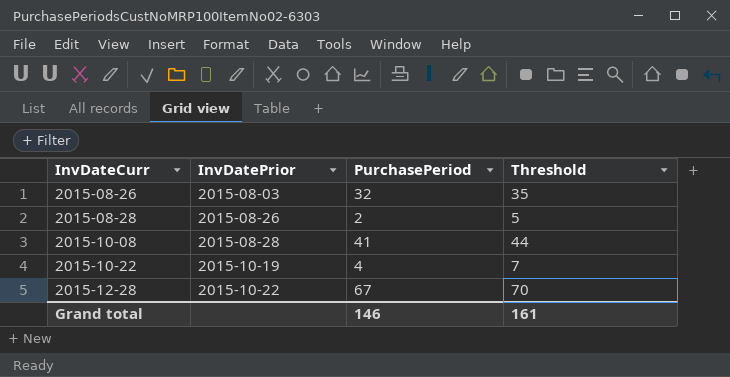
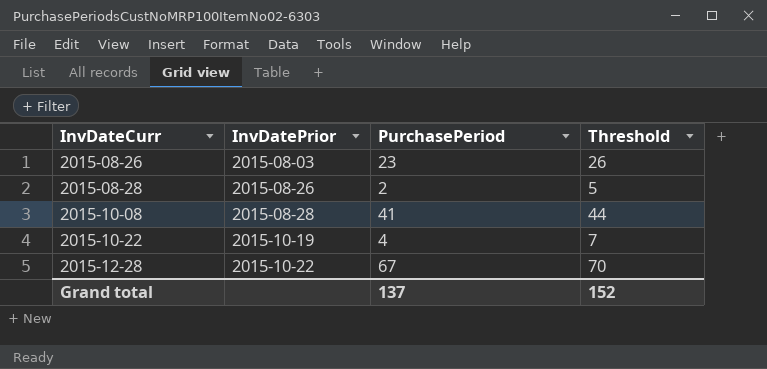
2015-08-26 | PurchasePeriod: 32 -> 23
2015-08-26 | Threshold: 35 -> 26
Grand total | PurchasePeriod: 146 -> 137
Grand total | Threshold: 161 -> 152

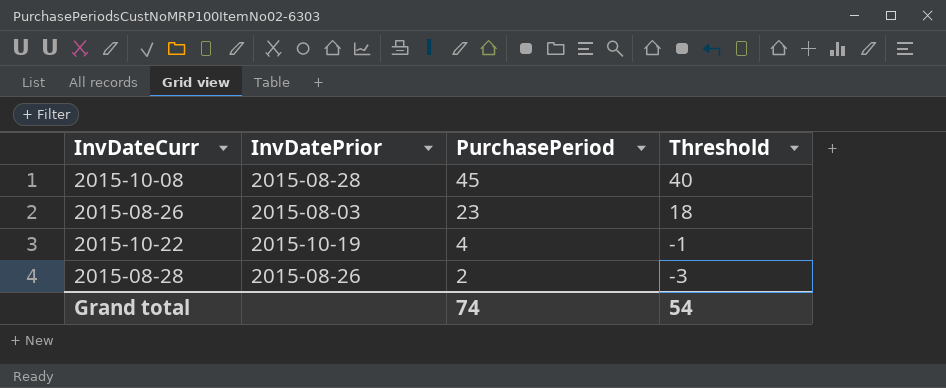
row order: InvDateCurr ascending -> PurchasePeriod descending
column Threshold | formula: [PurchasePeriod] + 3 -> [PurchasePeriod] - 5
row 2015-12-28: 2015-10-22 | 67 | 70 -> none
2015-10-08 | PurchasePeriod: 41 -> 45
Grand total | PurchasePeriod: 137 -> 74
Grand total | Threshold: 152 -> 54

